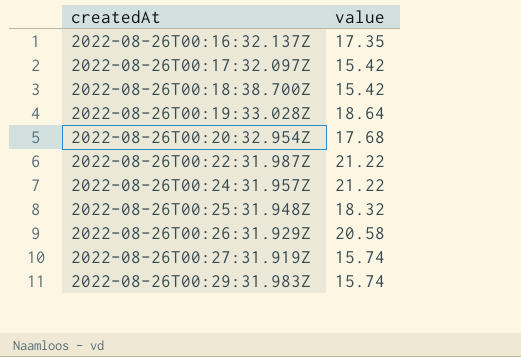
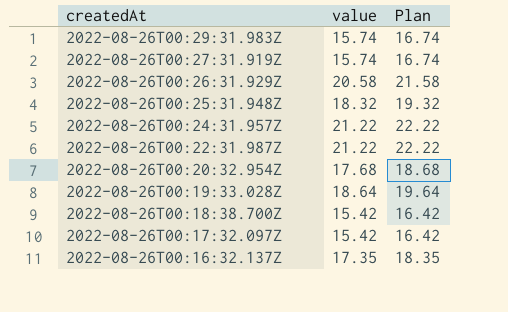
row order: createdAt ascending -> createdAt descending
column Plan | formula: none -> [value] + 1

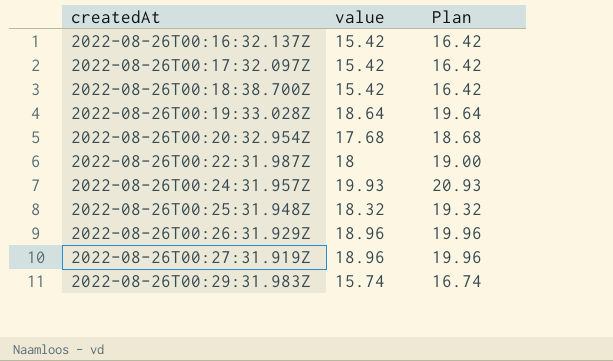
row order: createdAt descending -> createdAt ascending
2022-08-26T00:16:32.137Z | value: 17.35 -> 15.42
2022-08-26T00:16:32.137Z | Plan: 18.35 -> 16.42
2022-08-26T00:22:31.987Z | value: 21.22 -> 18
2022-08-26T00:22:31.987Z | Plan: 22.22 -> 19.00
2022-08-26T00:24:31.957Z | value: 21.22 -> 19.93
2022-08-26T00:24:31.957Z | Plan: 22.22 -> 20.93
2022-08-26T00:26:31.929Z | value: 20.58 -> 18.96
2022-08-26T00:26:31.929Z | Plan: 21.58 -> 19.96
2022-08-26T00:27:31.919Z | value: 15.74 -> 18.96
2022-08-26T00:27:31.919Z | Plan: 16.74 -> 19.96

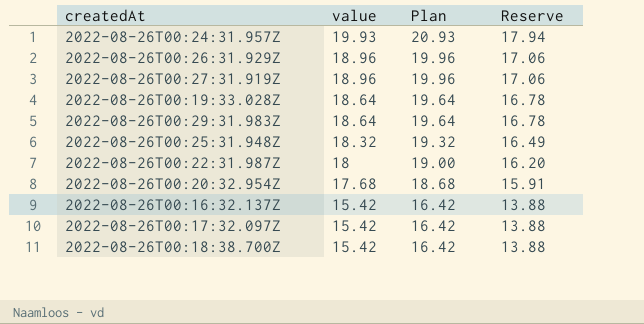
row order: createdAt ascending -> value descending
column Reserve | formula: none -> [value] * 0.9
2022-08-26T00:29:31.983Z | value: 15.74 -> 18.64
2022-08-26T00:29:31.983Z | Plan: 16.74 -> 19.64

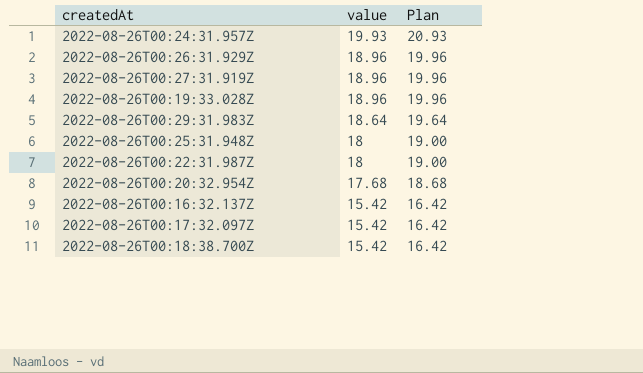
column Reserve | formula: [value] * 0.9 -> none
2022-08-26T00:19:33.028Z | value: 18.64 -> 18.96
2022-08-26T00:19:33.028Z | Plan: 19.64 -> 19.96
2022-08-26T00:25:31.948Z | value: 18.32 -> 18
2022-08-26T00:25:31.948Z | Plan: 19.32 -> 19.00

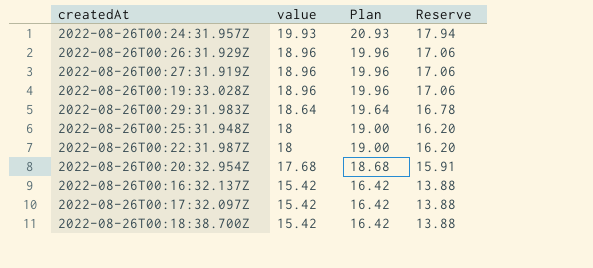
column Reserve | formula: none -> [value] * 0.9

